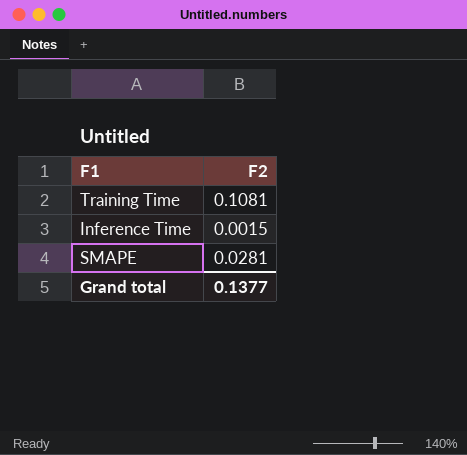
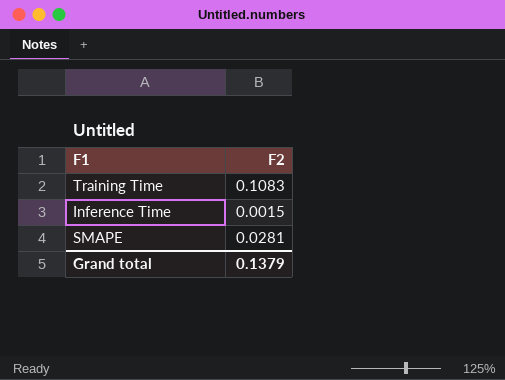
Training Time | F2: 0.1081 -> 0.1083
Grand total | F2: 0.1377 -> 0.1379

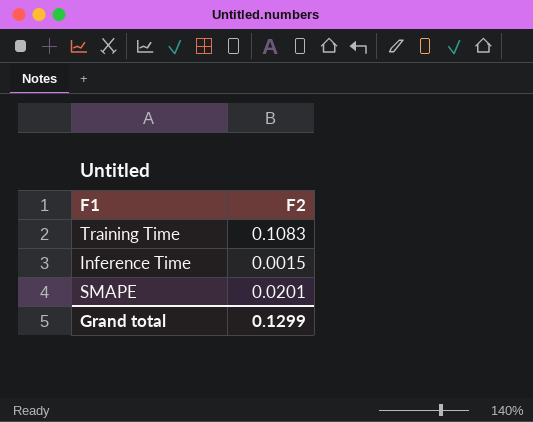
SMAPE | F2: 0.0281 -> 0.0201
Grand total | F2: 0.1379 -> 0.1299

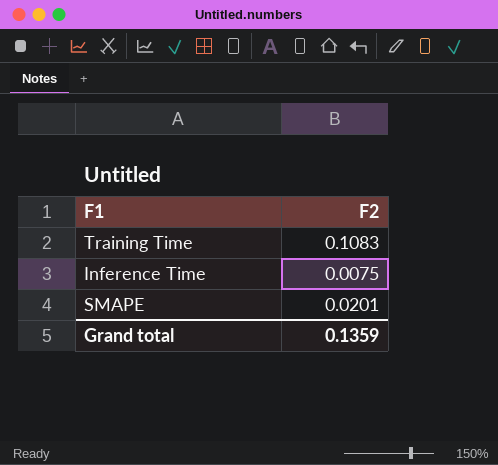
Inference Time | F2: 0.0015 -> 0.0075
Grand total | F2: 0.1299 -> 0.1359

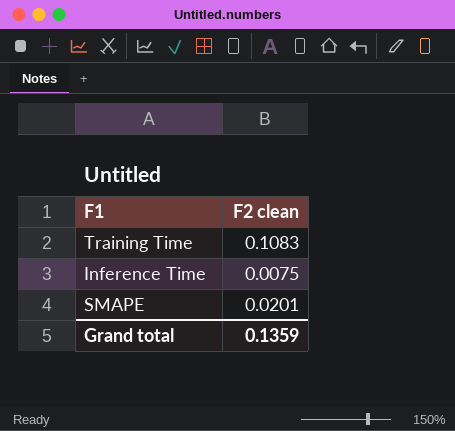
column name: F2 -> F2 clean

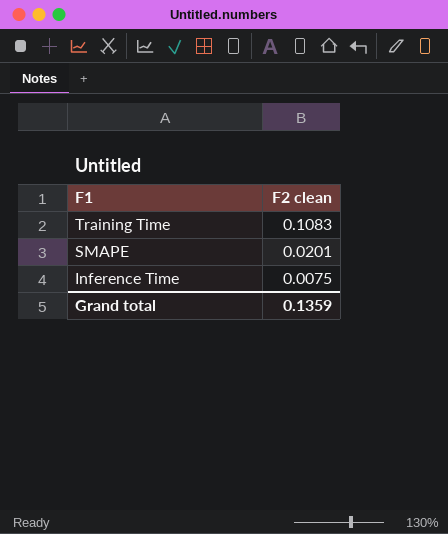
row order: none -> F1 descending

